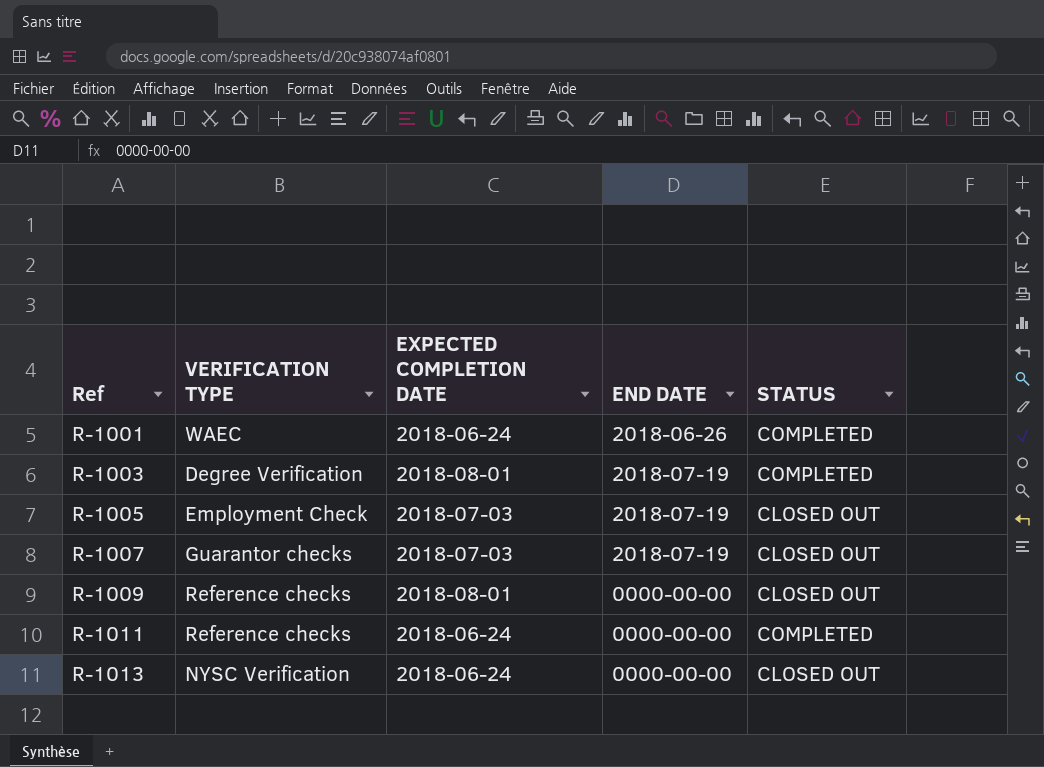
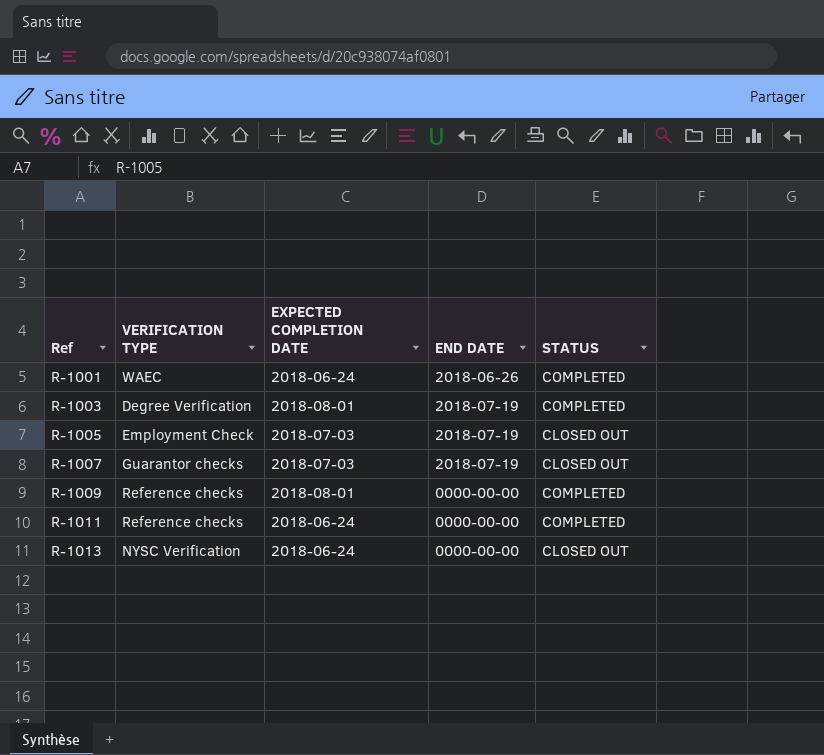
R-1009 | STATUS: CLOSED OUT -> COMPLETED

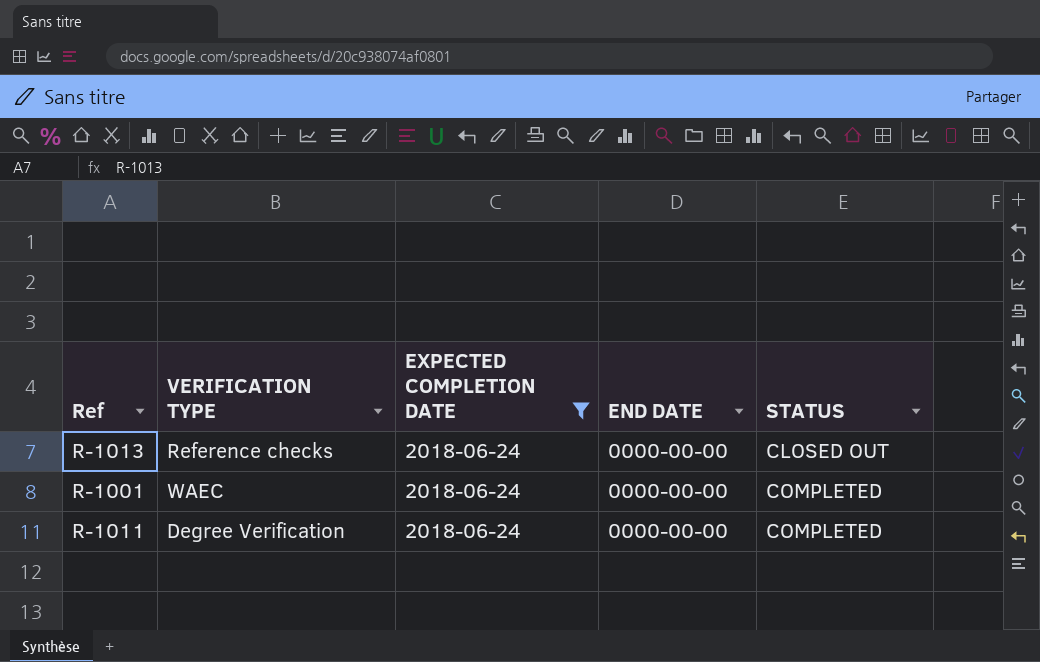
filter: none -> EXPECTED COMPLETION DATE = 2018-06-24
row order: Ref ascending -> STATUS ascending
R-1013 | VERIFICATION TYPE: NYSC Verification -> Reference checks
R-1001 | END DATE: 2018-06-26 -> 0000-00-00
R-1011 | VERIFICATION TYPE: Reference checks -> Degree Verification

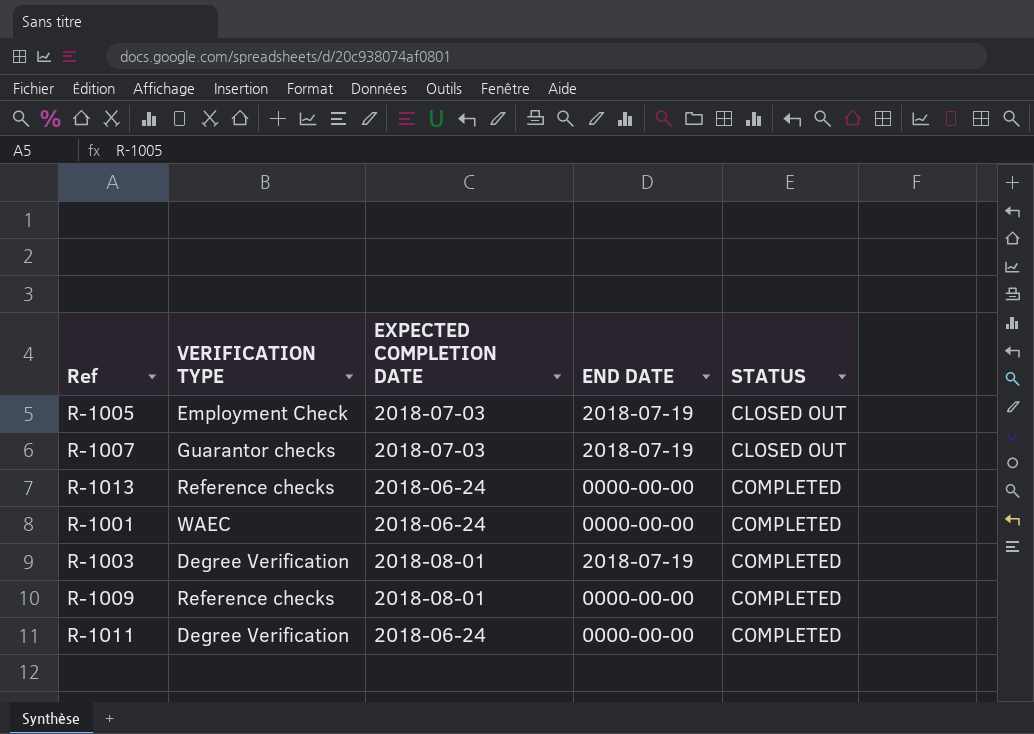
filter: EXPECTED COMPLETION DATE = 2018-06-24 -> none
R-1013 | STATUS: CLOSED OUT -> COMPLETED

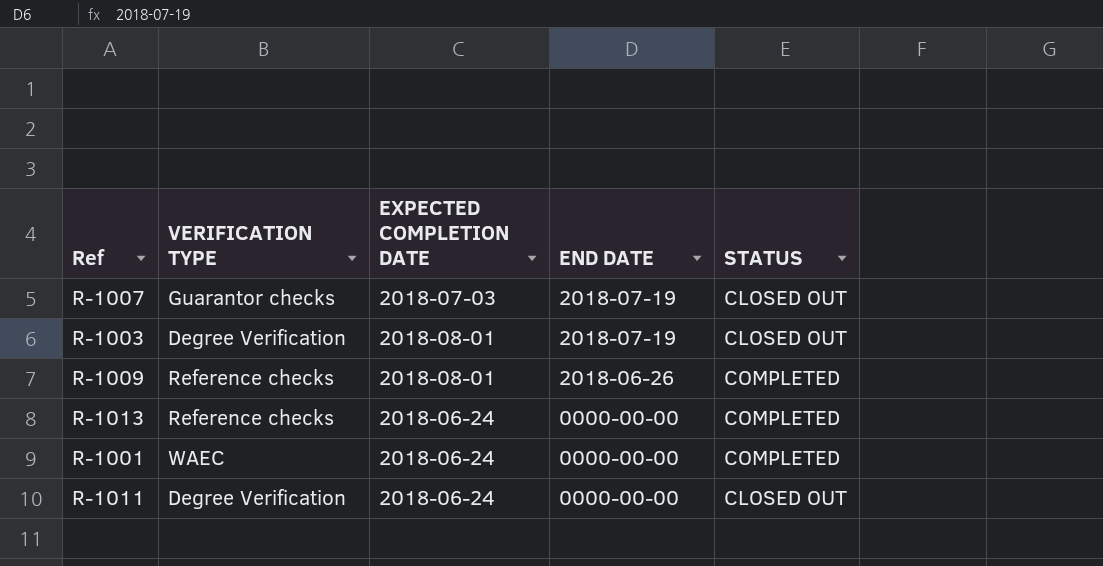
row order: STATUS ascending -> END DATE descending
row R-1005: Employment Check | 2018-07-03 | 2018-07-19 | CLOSED OUT -> none
R-1003 | STATUS: COMPLETED -> CLOSED OUT
R-1009 | END DATE: 0000-00-00 -> 2018-06-26
R-1011 | STATUS: COMPLETED -> CLOSED OUT

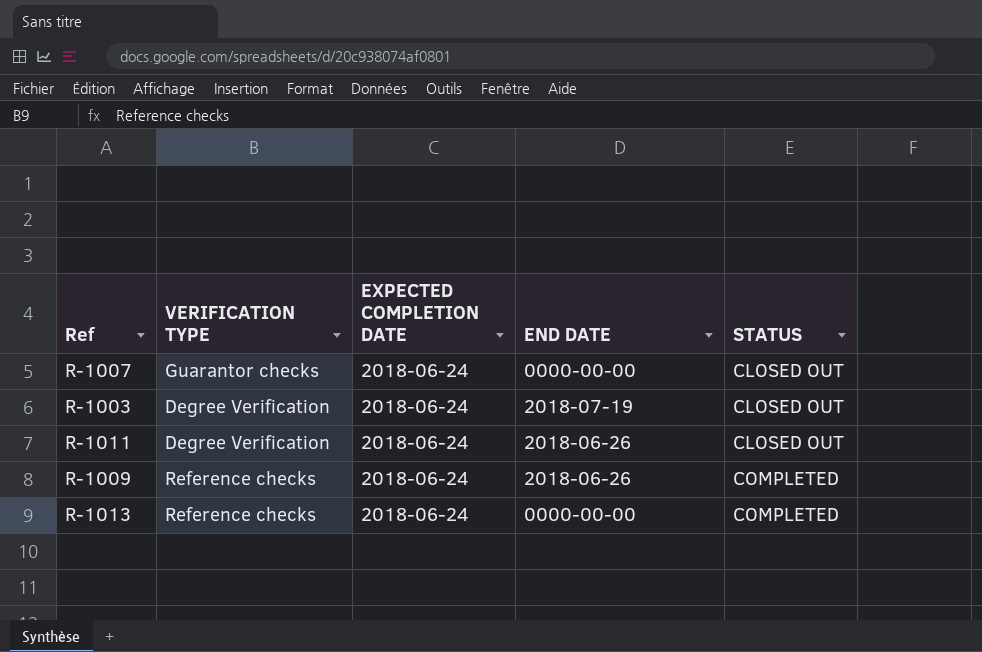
row order: END DATE descending -> STATUS ascending
row R-1001: WAEC | 2018-06-24 | 0000-00-00 | COMPLETED -> none
R-1007 | EXPECTED COMPLETION DATE: 2018-07-03 -> 2018-06-24
R-1007 | END DATE: 2018-07-19 -> 0000-00-00
R-1003 | EXPECTED COMPLETION DATE: 2018-08-01 -> 2018-06-24
R-1011 | END DATE: 0000-00-00 -> 2018-06-26
R-1009 | EXPECTED COMPLETION DATE: 2018-08-01 -> 2018-06-24

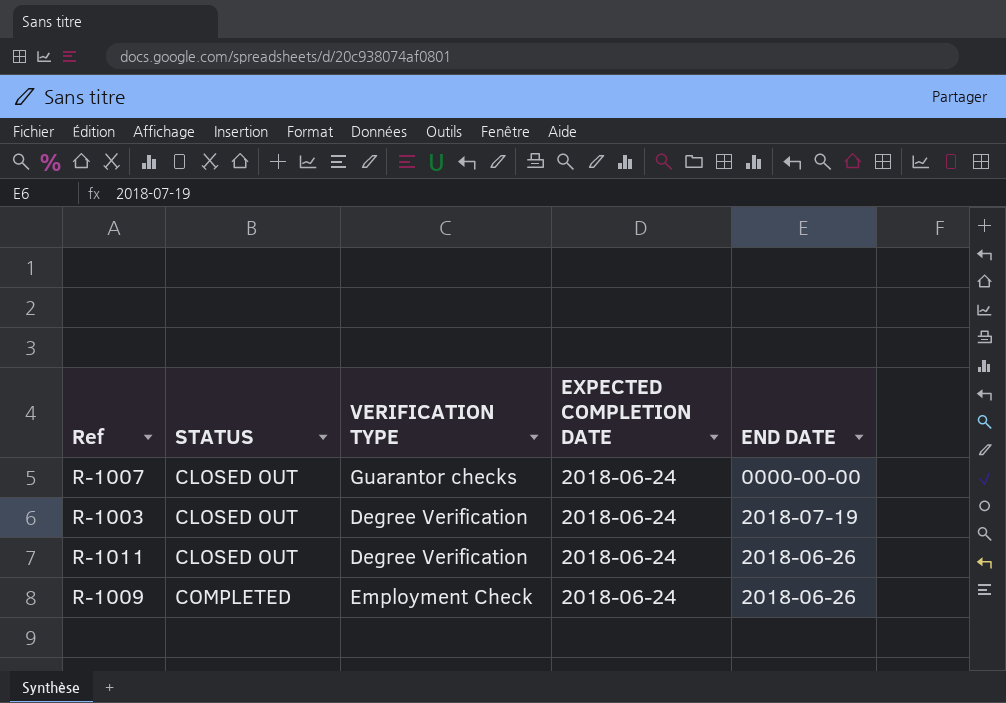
column STATUS | position: 5 -> 2
row R-1013: Reference checks | 2018-06-24 | 0000-00-00 | COMPLETED -> none
R-1009 | VERIFICATION TYPE: Reference checks -> Employment Check

